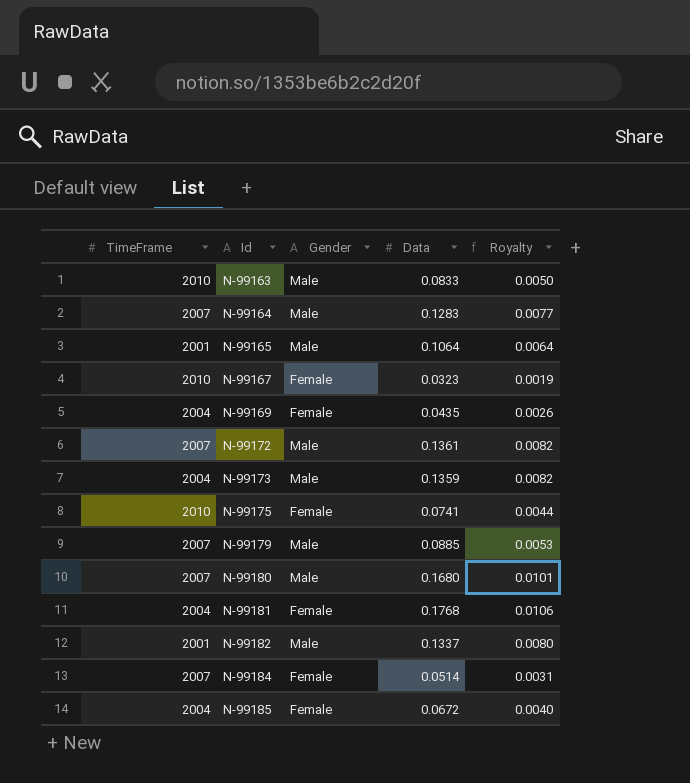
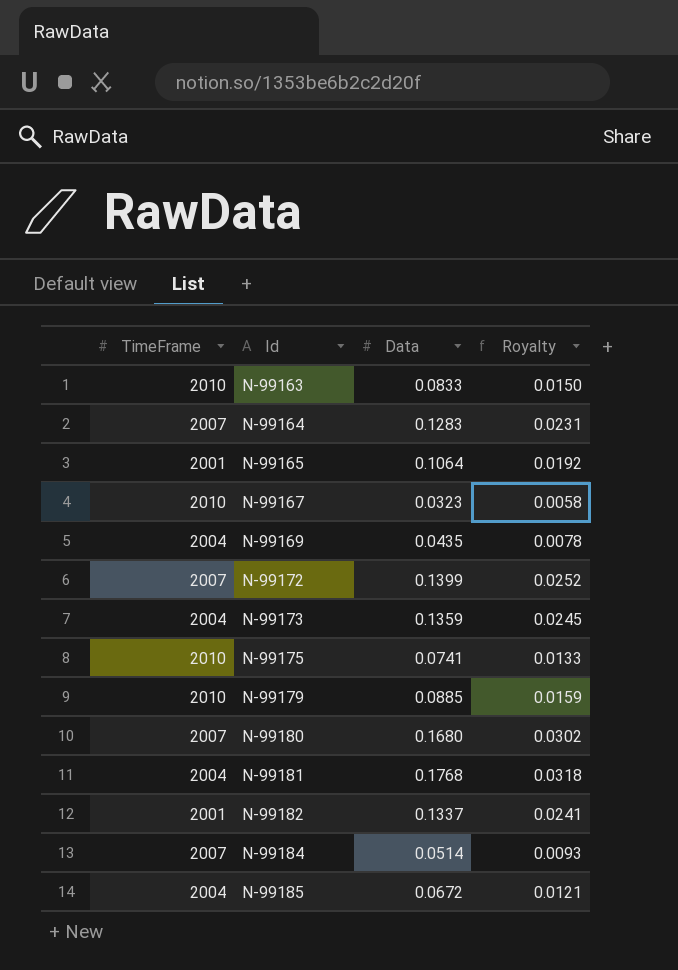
column Gender | position: 3 -> none
column Royalty | formula: [Data] * 0.06 -> [Data] * 0.18
N-99172 | Data: 0.1361 -> 0.1399
N-99179 | TimeFrame: 2007 -> 2010

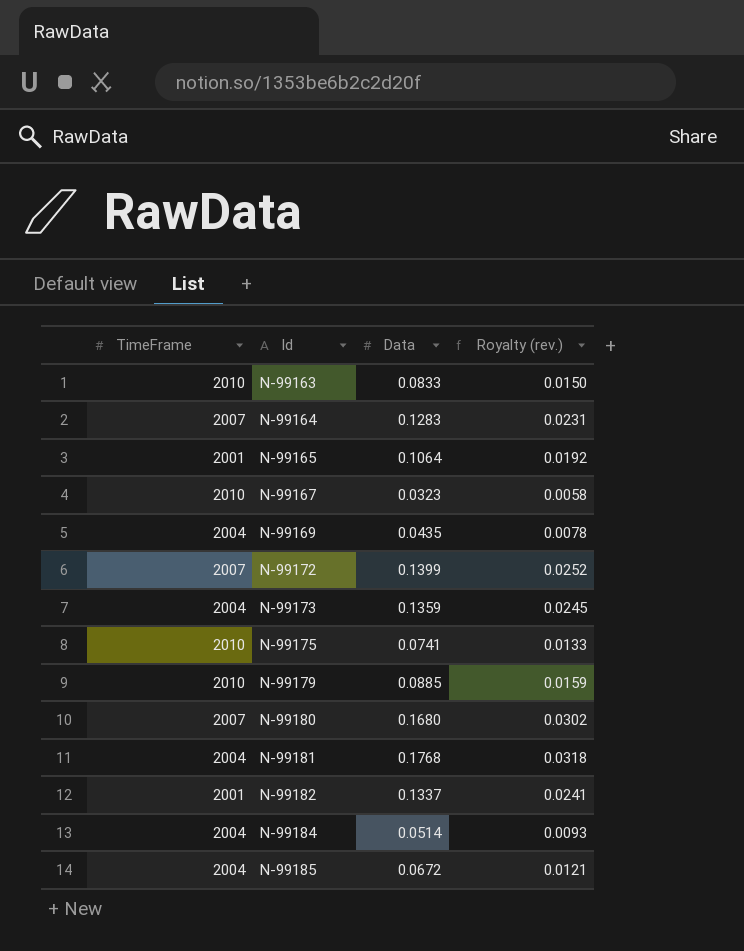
column name: Royalty -> Royalty (rev.)
N-99184 | TimeFrame: 2007 -> 2004

